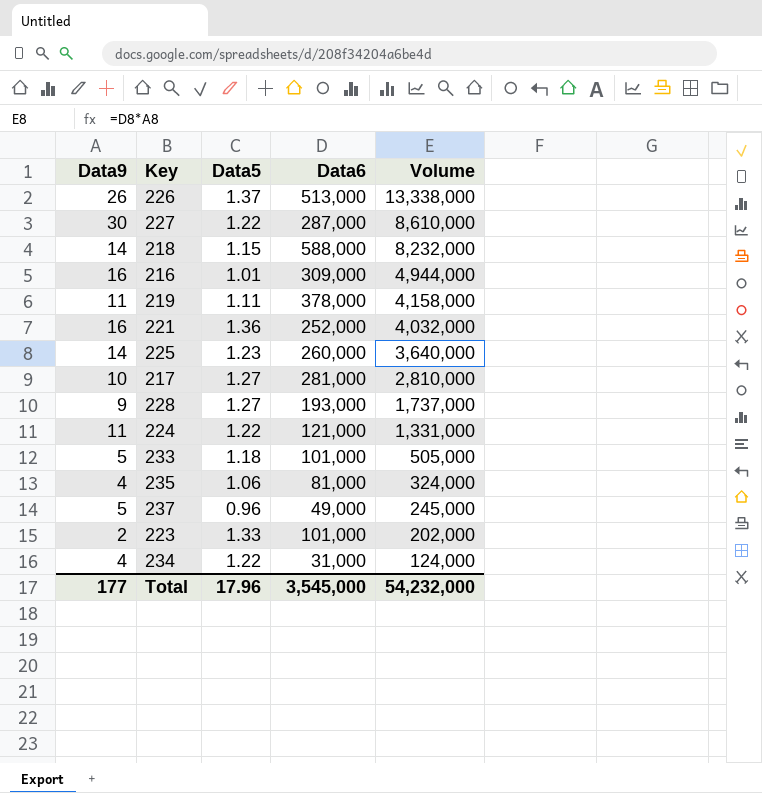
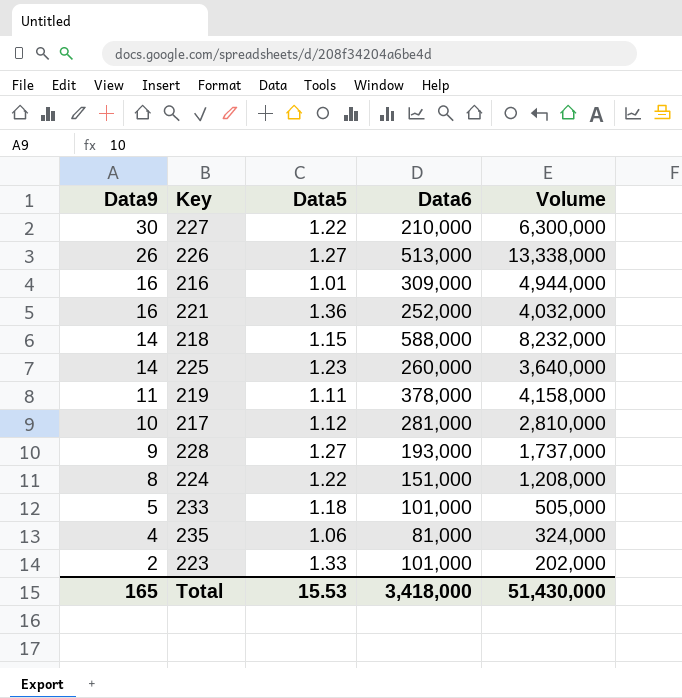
row order: Volume descending -> Data9 descending
row 237: 5 | 0.96 | 49,000 | 245,000 -> none
row 234: 4 | 1.22 | 31,000 | 124,000 -> none
227 | Data6: 287,000 -> 210,000
227 | Volume: 8,610,000 -> 6,300,000
226 | Data5: 1.37 -> 1.27
217 | Data5: 1.27 -> 1.12
224 | Data9: 11 -> 8
224 | Data6: 121,000 -> 151,000
224 | Volume: 1,331,000 -> 1,208,000
Total | Data9: 177 -> 165
Total | Data5: 17.96 -> 15.53
Total | Data6: 3,545,000 -> 3,418,000
Total | Volume: 54,232,000 -> 51,430,000

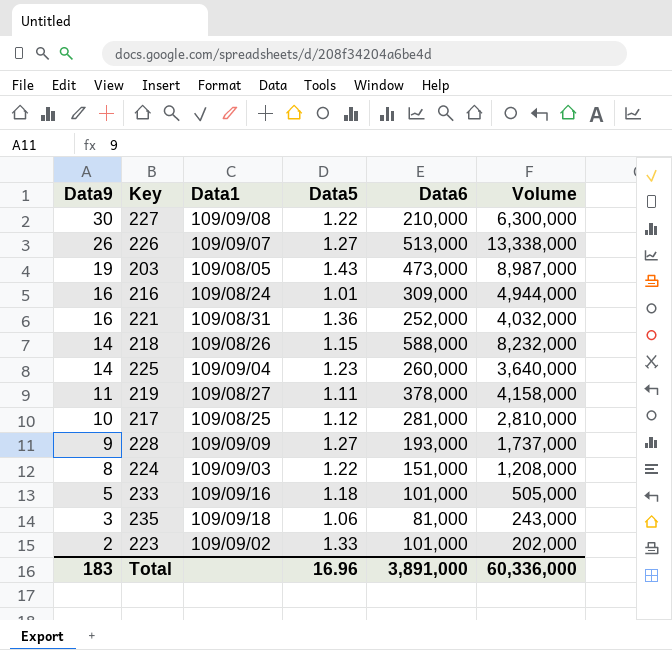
column Data1 | position: none -> 3
row 203: none -> 19 | 109/08/05 | 1.43 | 473,000 | 8,987,000
235 | Data9: 4 -> 3
235 | Volume: 324,000 -> 243,000
Total | Data9: 165 -> 183
Total | Data5: 15.53 -> 16.96
Total | Data6: 3,418,000 -> 3,891,000
Total | Volume: 51,430,000 -> 60,336,000

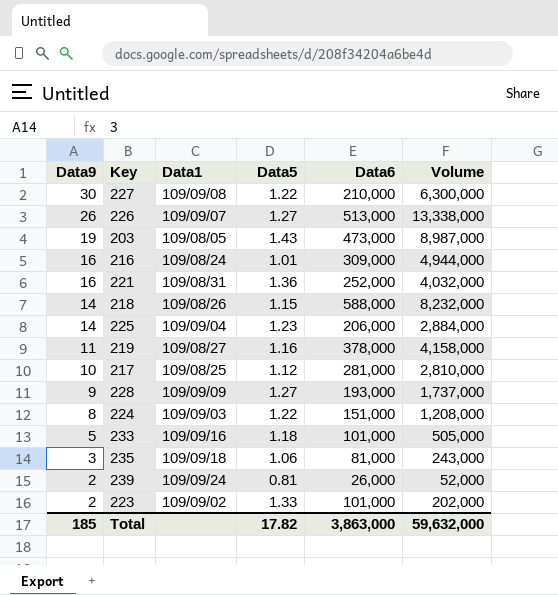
225 | Data6: 260,000 -> 206,000
225 | Volume: 3,640,000 -> 2,884,000
219 | Data5: 1.11 -> 1.16
row 239: none -> 2 | 109/09/24 | 0.81 | 26,000 | 52,000
Total | Data9: 183 -> 185
Total | Data5: 16.96 -> 17.82
Total | Data6: 3,891,000 -> 3,863,000
Total | Volume: 60,336,000 -> 59,632,000

